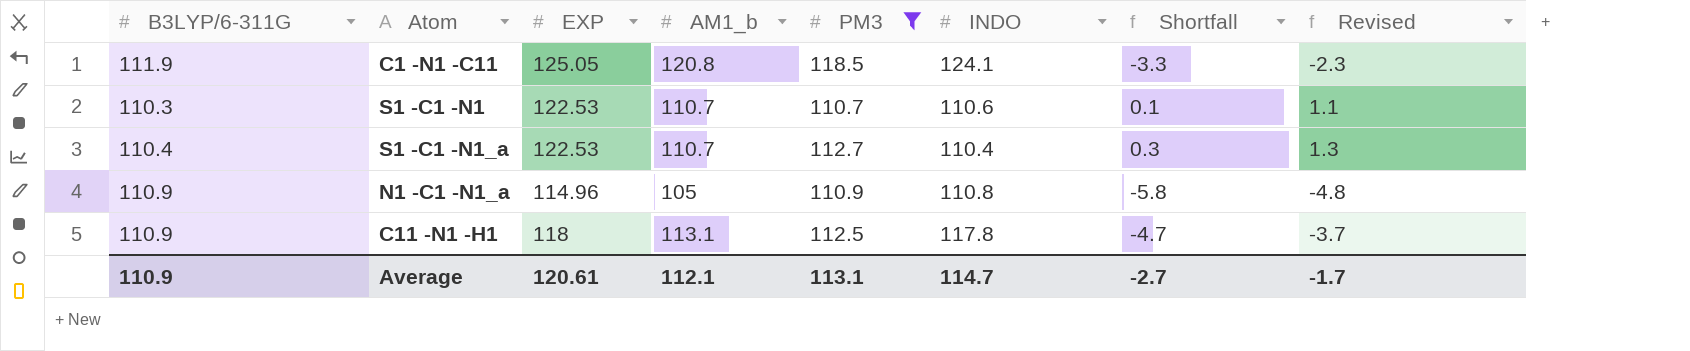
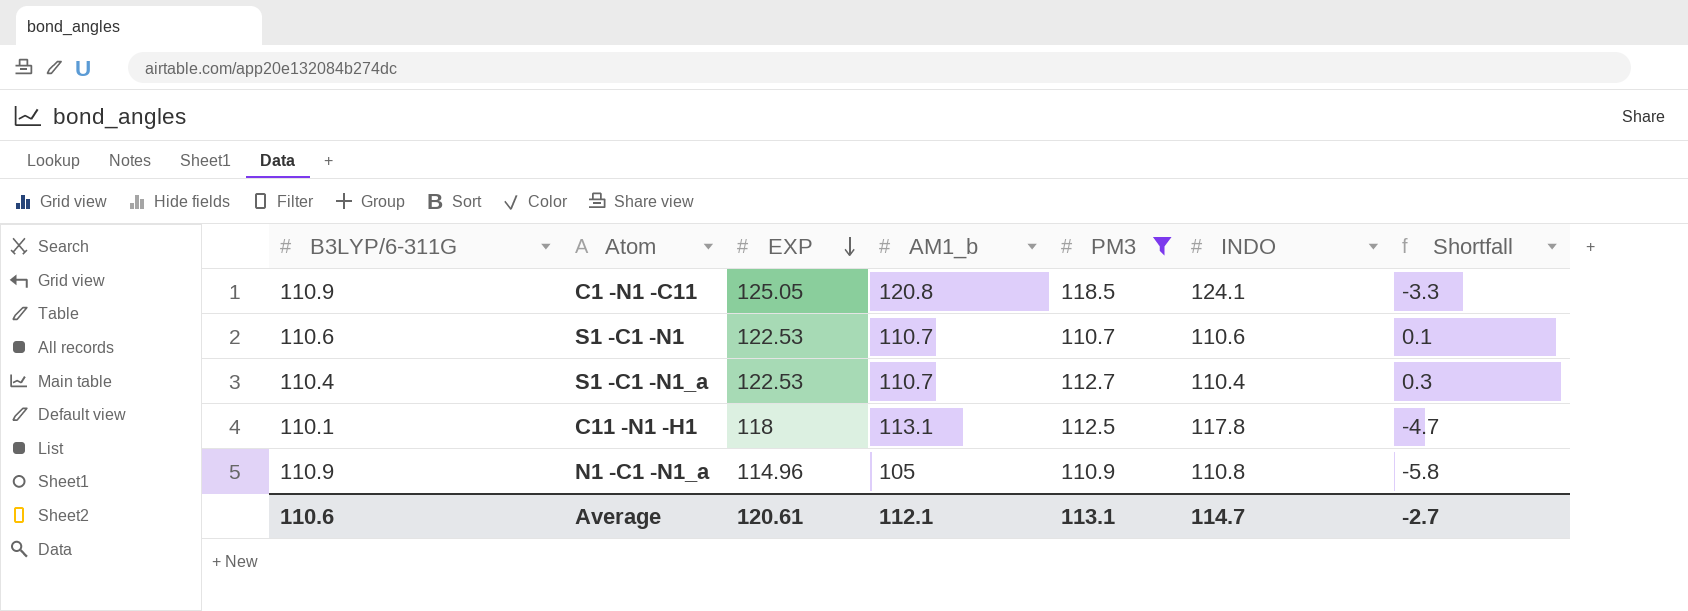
row order: none -> EXP descending
column Revised | formula: [Shortfall] + 1 -> none
C1 -N1 -C11 | B3LYP/6-311G: 111.9 -> 110.9
S1 -C1 -N1 | B3LYP/6-311G: 110.3 -> 110.6
C11 -N1 -H1 | B3LYP/6-311G: 110.9 -> 110.1
Average | B3LYP/6-311G: 110.9 -> 110.6

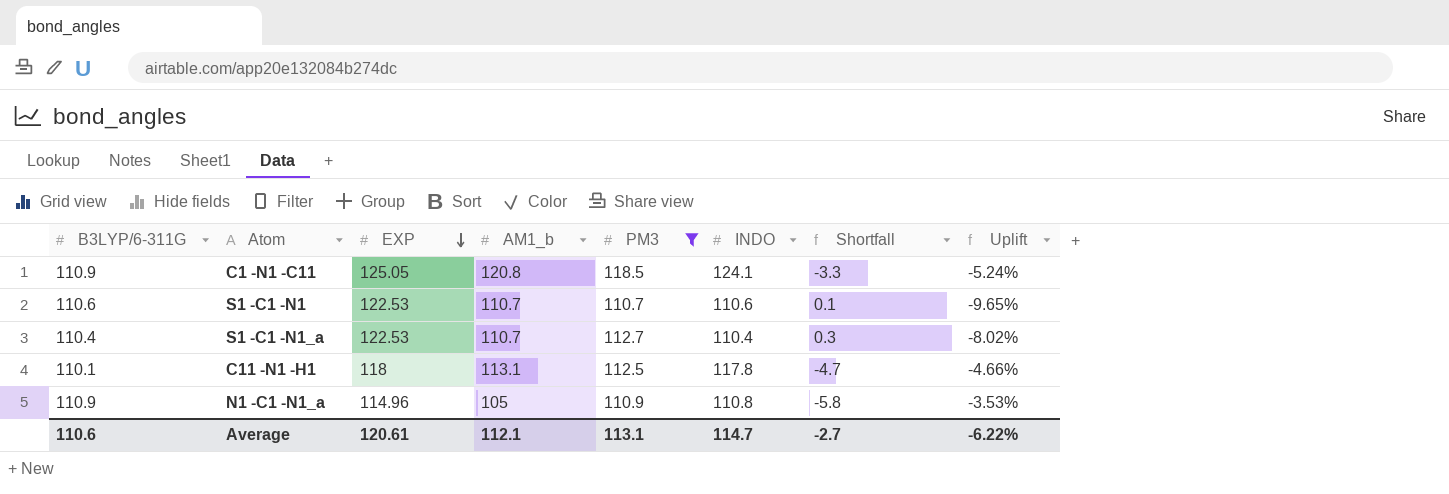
column Uplift | formula: none -> ([PM3] - [EXP]) / [EXP]

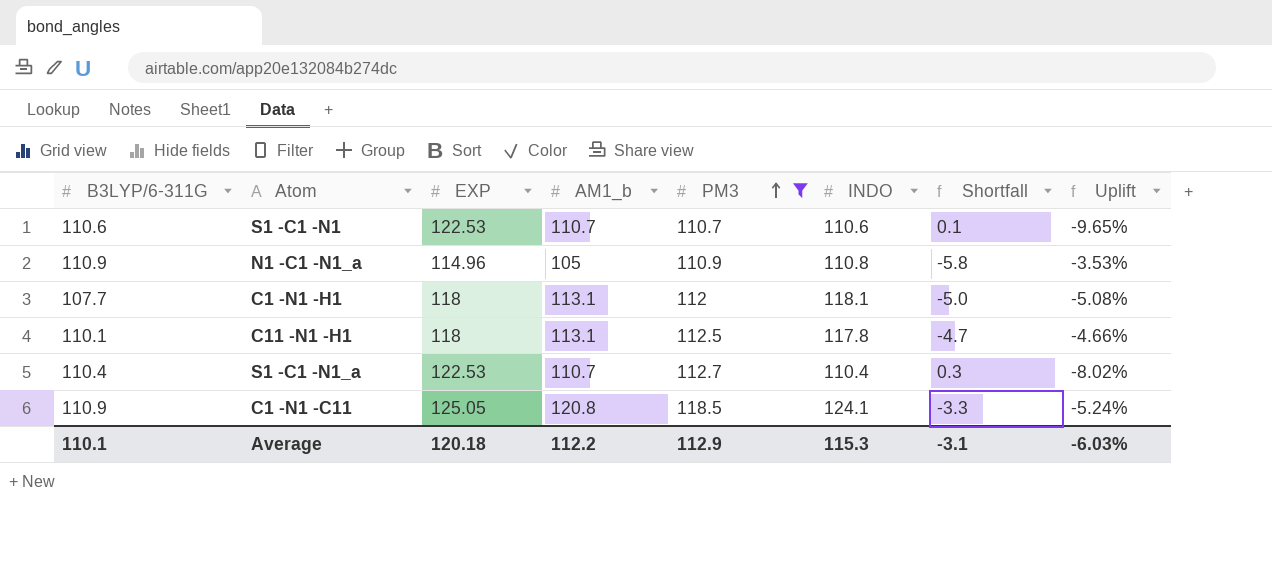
row order: EXP descending -> PM3 ascending
row C1 -N1 -H1: none -> 107.7 | 118 | 113.1 | 112 | 118.1 | -5.0 | -5.08%
Average | B3LYP/6-311G: 110.6 -> 110.1
Average | EXP: 120.61 -> 120.18
Average | AM1_b: 112.1 -> 112.2
Average | PM3: 113.1 -> 112.9
Average | INDO: 114.7 -> 115.3
Average | Shortfall: -2.7 -> -3.1
Average | Uplift: -6.22% -> -6.03%

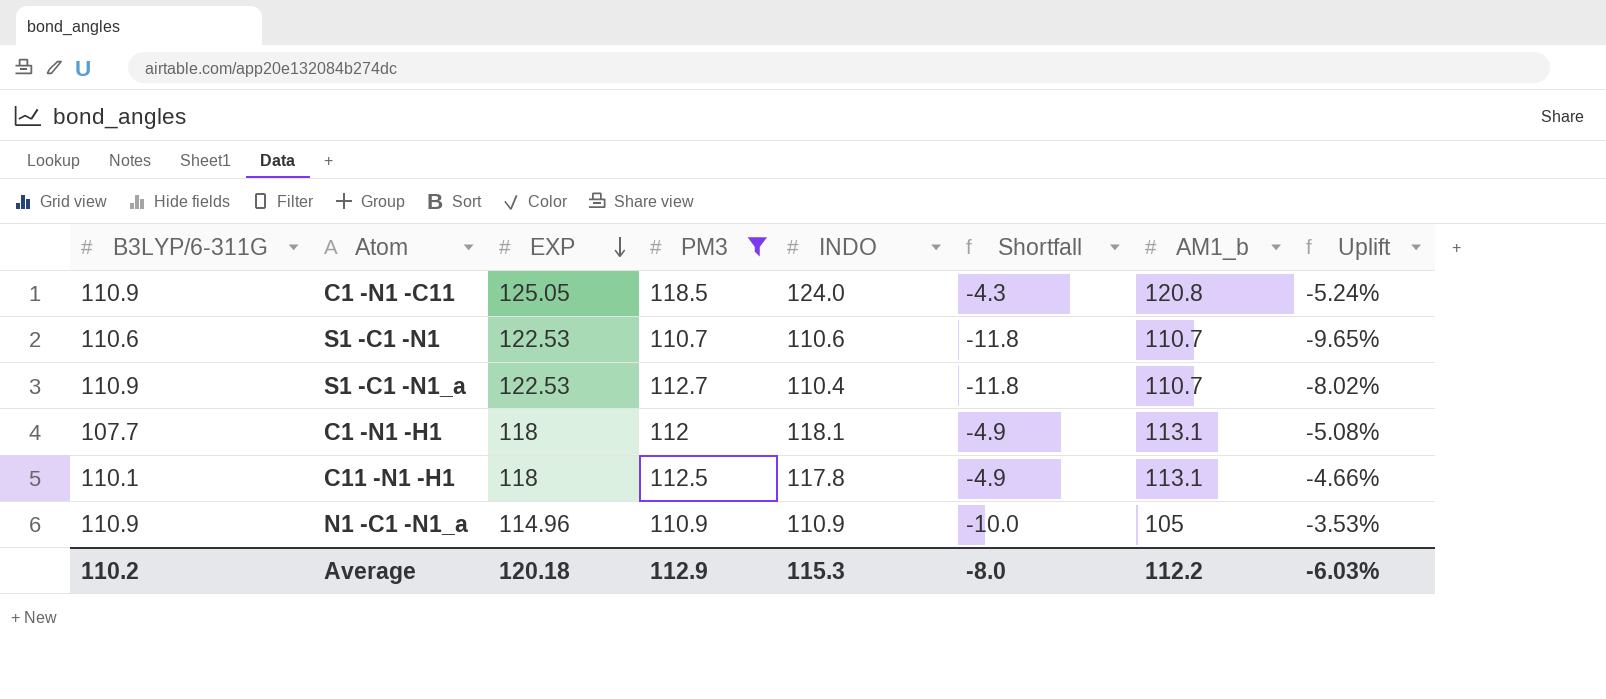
row order: PM3 ascending -> EXP descending
column Shortfall | formula: [AM1_b] - [INDO] -> [AM1_b] - [EXP]
column AM1_b | position: 4 -> 7
C1 -N1 -C11 | INDO: 124.1 -> 124.0
S1 -C1 -N1_a | B3LYP/6-311G: 110.4 -> 110.9
N1 -C1 -N1_a | INDO: 110.8 -> 110.9
Average | B3LYP/6-311G: 110.1 -> 110.2
Average | Shortfall: -3.1 -> -8.0

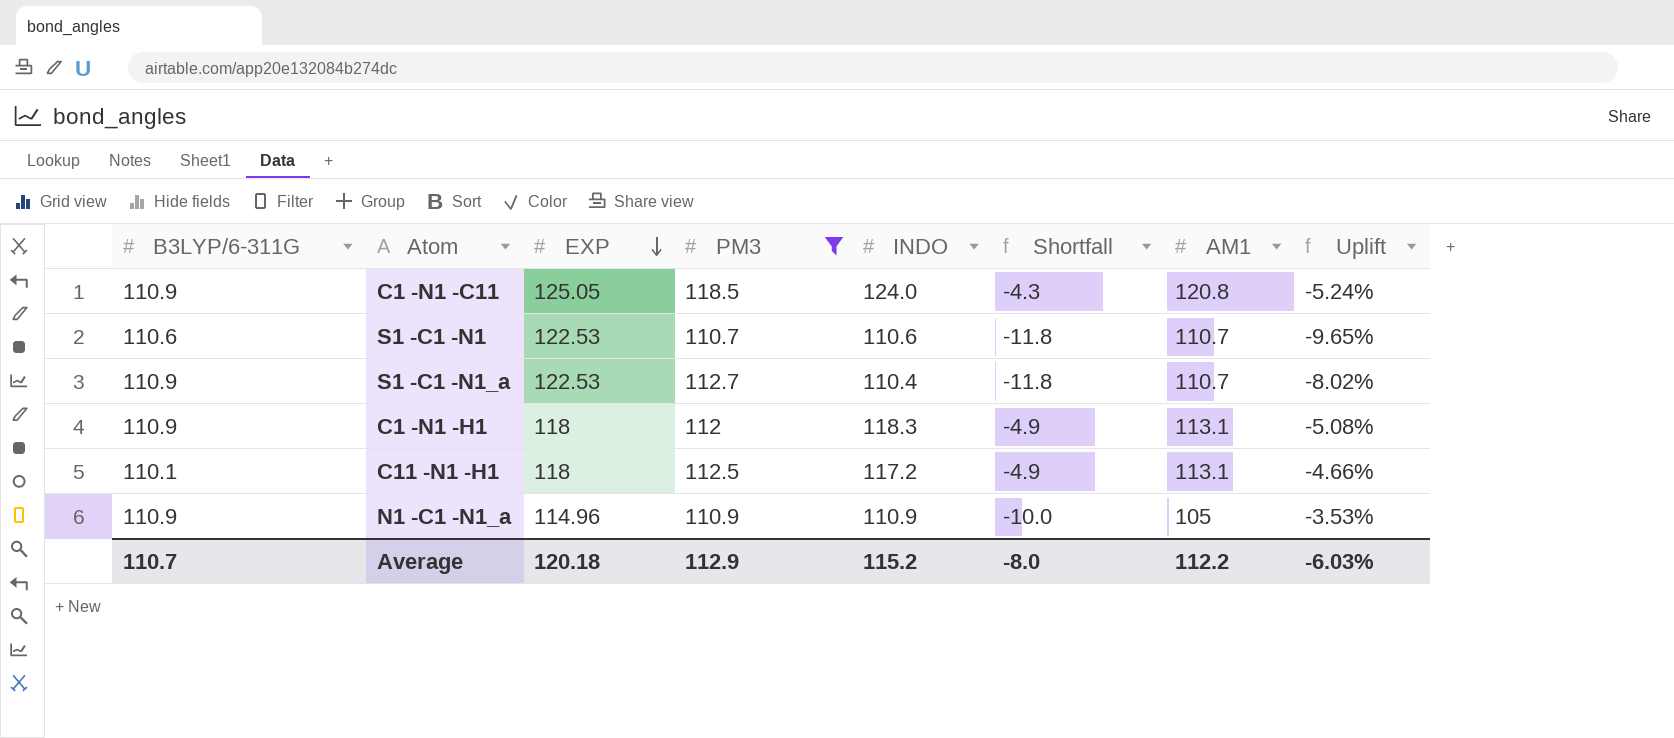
column name: AM1_b -> AM1
C1 -N1 -H1 | B3LYP/6-311G: 107.7 -> 110.9
C1 -N1 -H1 | INDO: 118.1 -> 118.3
C11 -N1 -H1 | INDO: 117.8 -> 117.2
Average | B3LYP/6-311G: 110.2 -> 110.7
Average | INDO: 115.3 -> 115.2

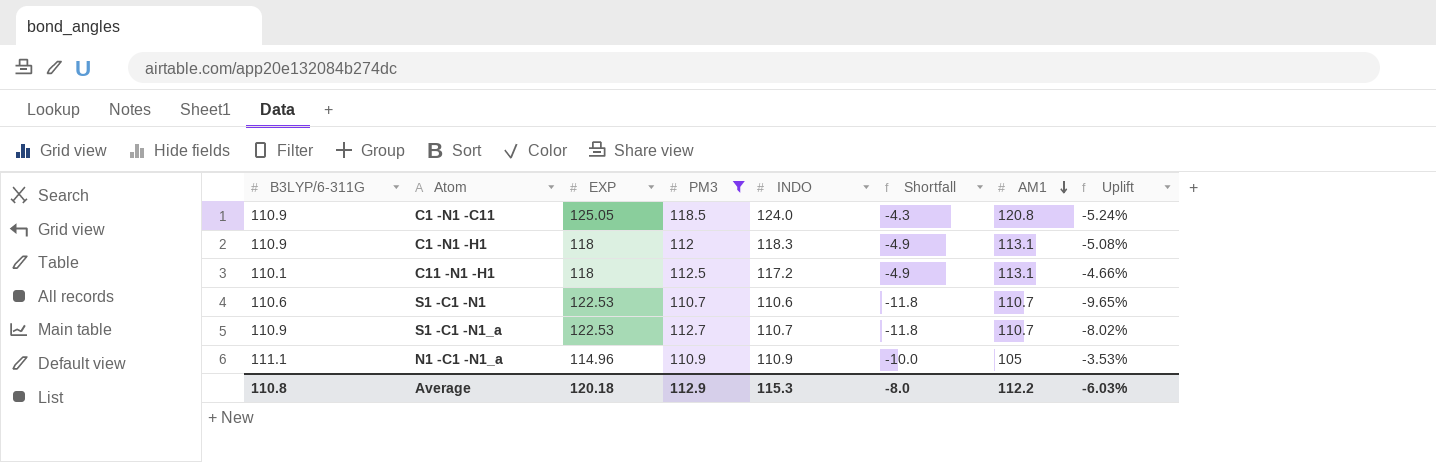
row order: EXP descending -> AM1 descending
S1 -C1 -N1_a | INDO: 110.4 -> 110.7
N1 -C1 -N1_a | B3LYP/6-311G: 110.9 -> 111.1
Average | B3LYP/6-311G: 110.7 -> 110.8
Average | INDO: 115.2 -> 115.3

